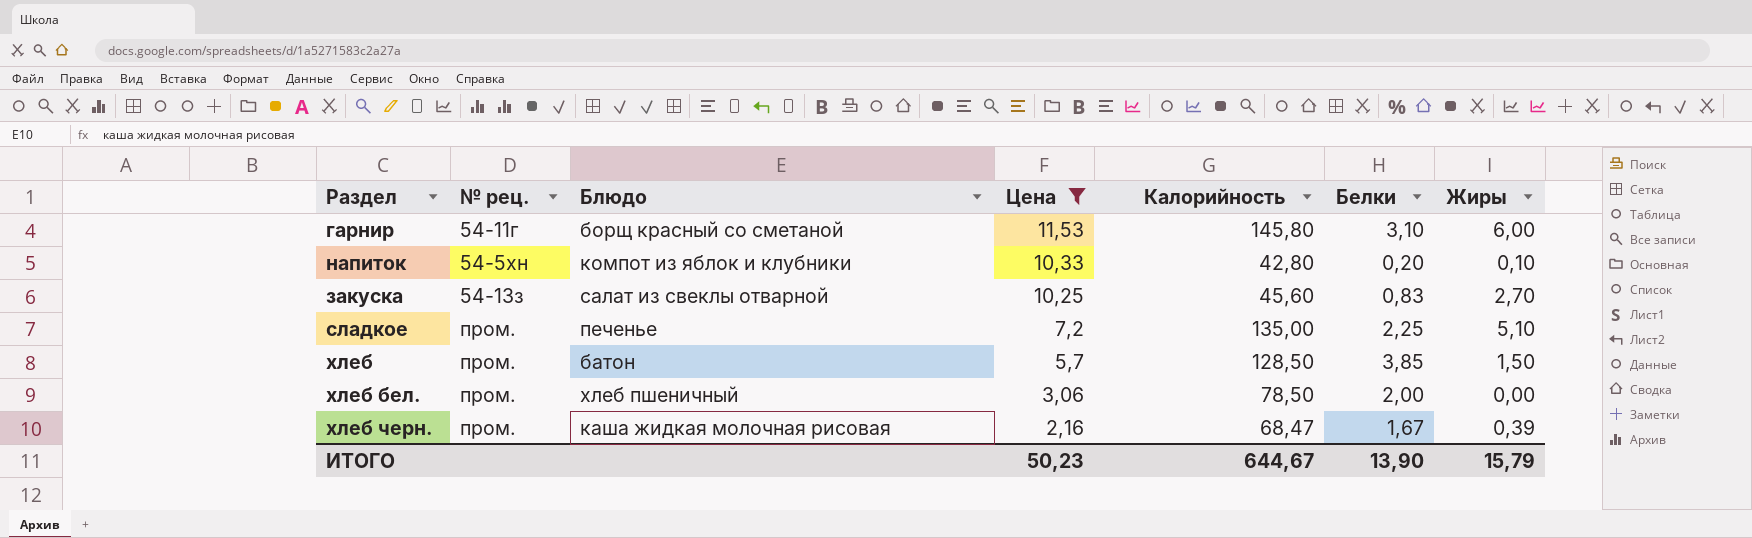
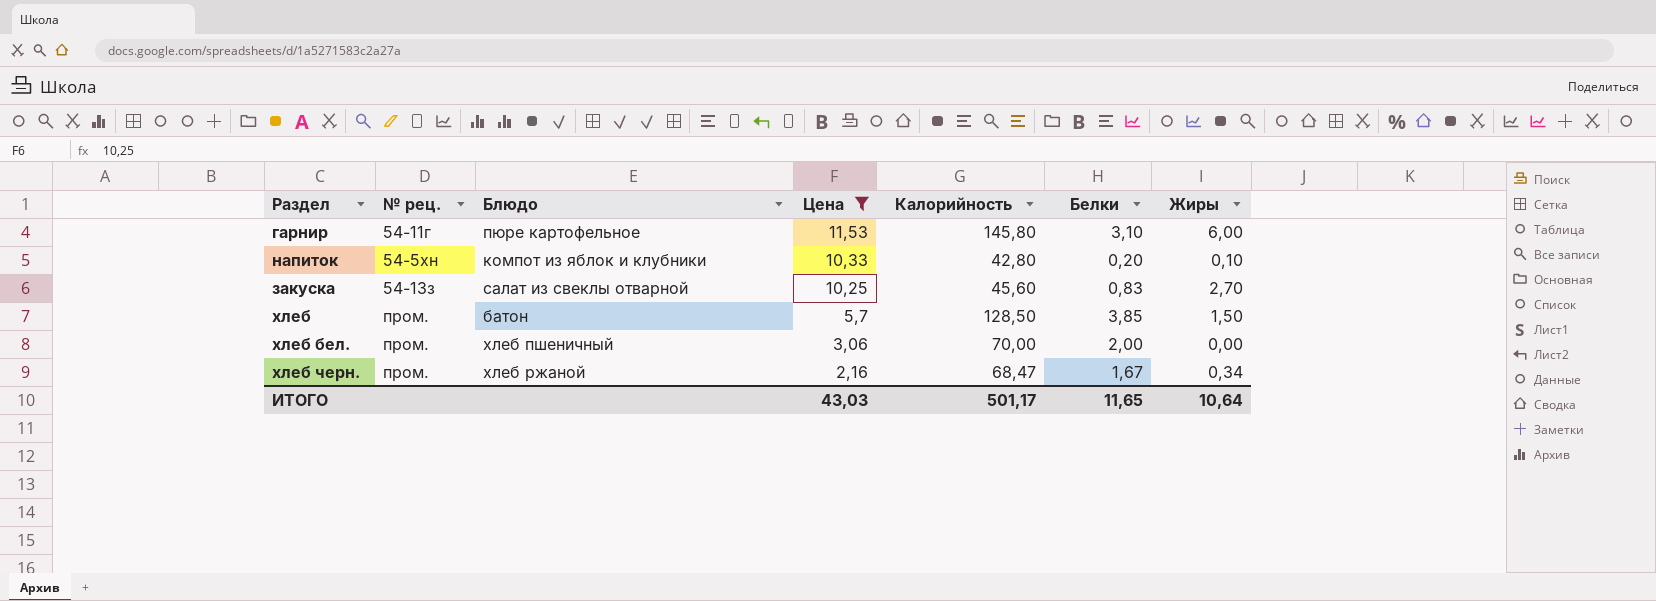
row сладкое: пром. | печенье | 7,2 | 135,00 | 2,25 | 5,10 -> none
гарнир | Блюдо: борщ красный со сметаной -> пюре картофельное
хлеб бел. | Калорийность: 78,50 -> 70,00
хлеб черн. | Блюдо: каша жидкая молочная рисовая -> хлеб ржаной
хлеб черн. | Жиры: 0,39 -> 0,34
ИТОГО | Цена: 50,23 -> 43,03
ИТОГО | Калорийность: 644,67 -> 501,17
ИТОГО | Белки: 13,90 -> 11,65
ИТОГО | Жиры: 15,79 -> 10,64

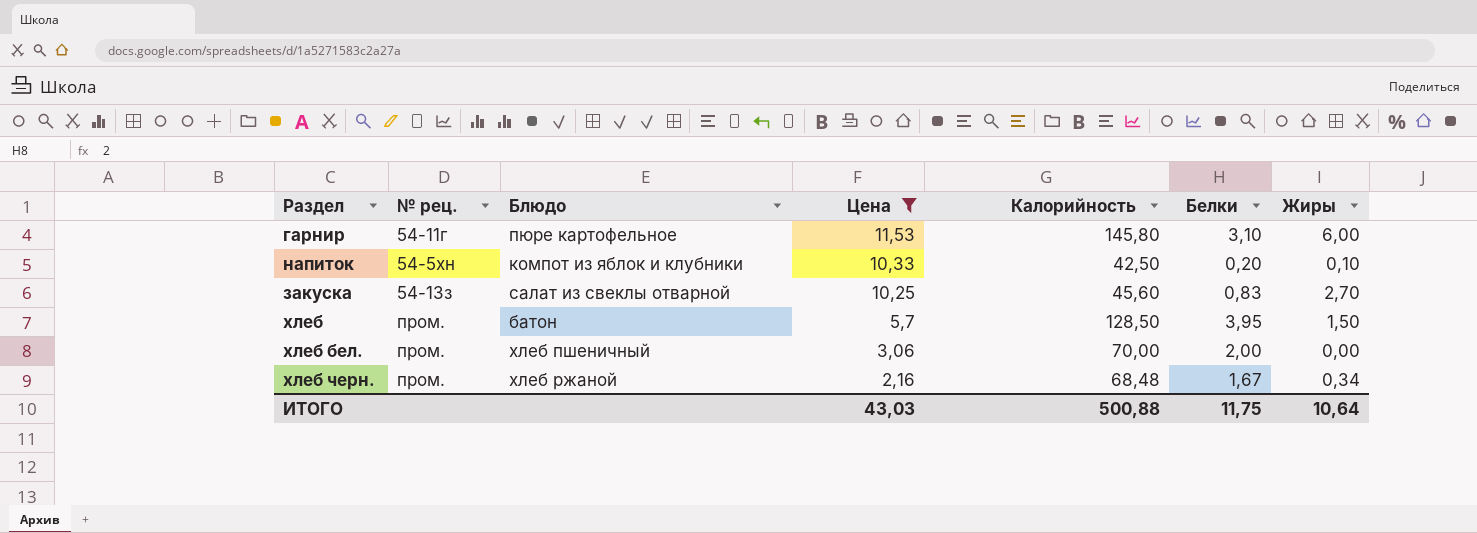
напиток | Калорийность: 42,80 -> 42,50
хлеб | Белки: 3,85 -> 3,95
хлеб черн. | Калорийность: 68,47 -> 68,48
ИТОГО | Калорийность: 501,17 -> 500,88
ИТОГО | Белки: 11,65 -> 11,75

